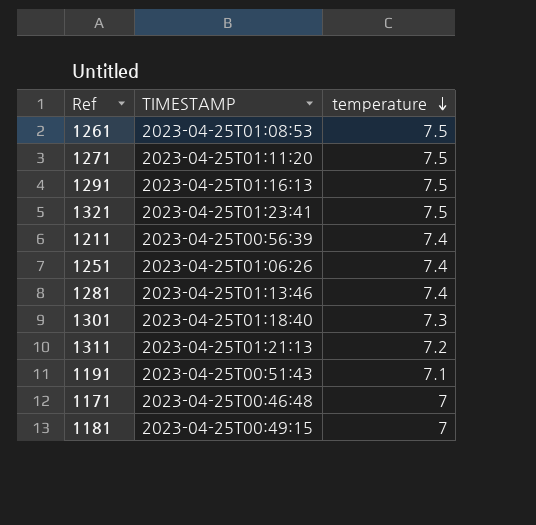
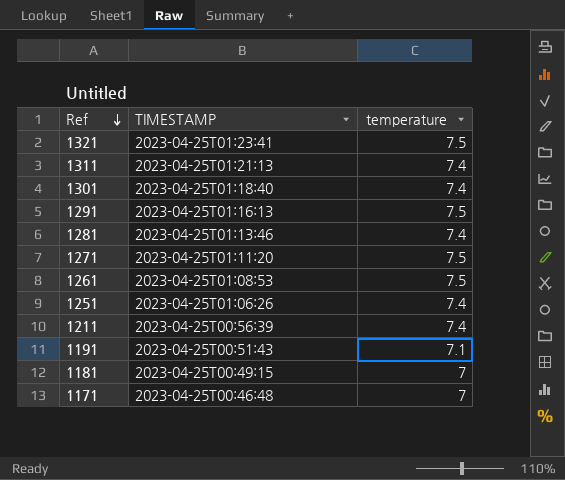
row order: temperature descending -> Ref descending
1311 | temperature: 7.2 -> 7.4
1301 | temperature: 7.3 -> 7.4

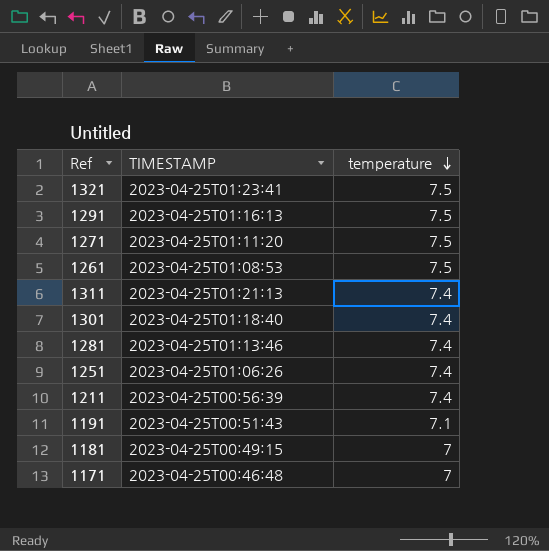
row order: Ref descending -> temperature descending

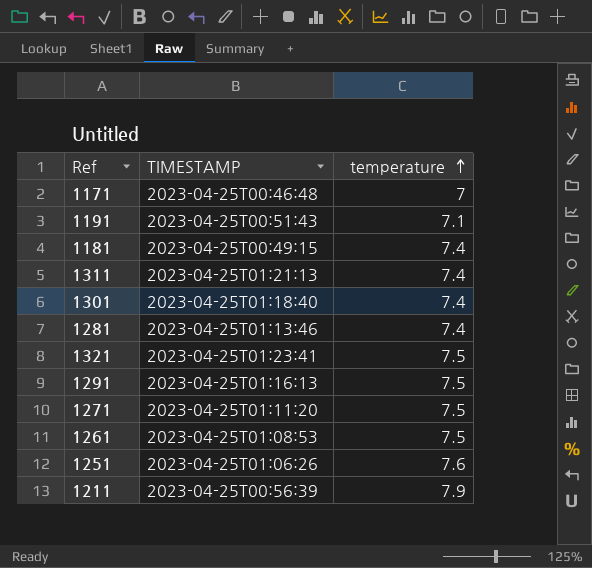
row order: temperature descending -> temperature ascending
1181 | temperature: 7 -> 7.4
1251 | temperature: 7.4 -> 7.6
1211 | temperature: 7.4 -> 7.9

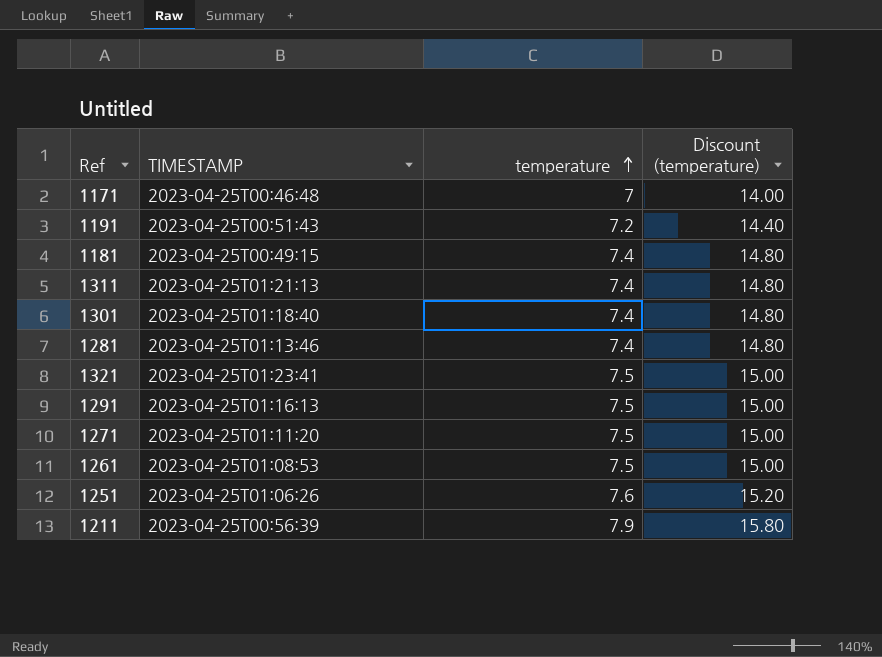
column Discount (temperature) | formula: none -> [temperature] * 2
1191 | temperature: 7.1 -> 7.2

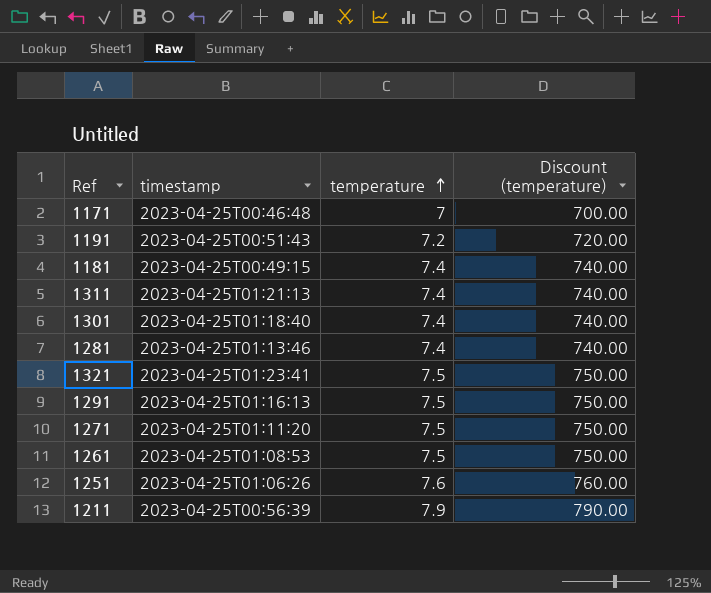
column name: TIMESTAMP -> timestamp
column Discount (temperature) | formula: [temperature] * 2 -> [temperature] * 100

